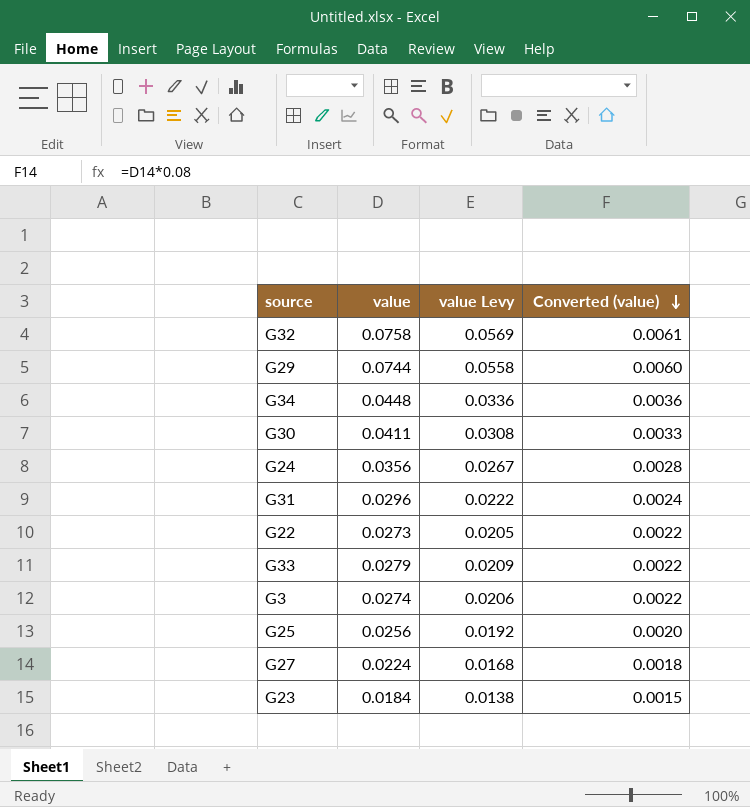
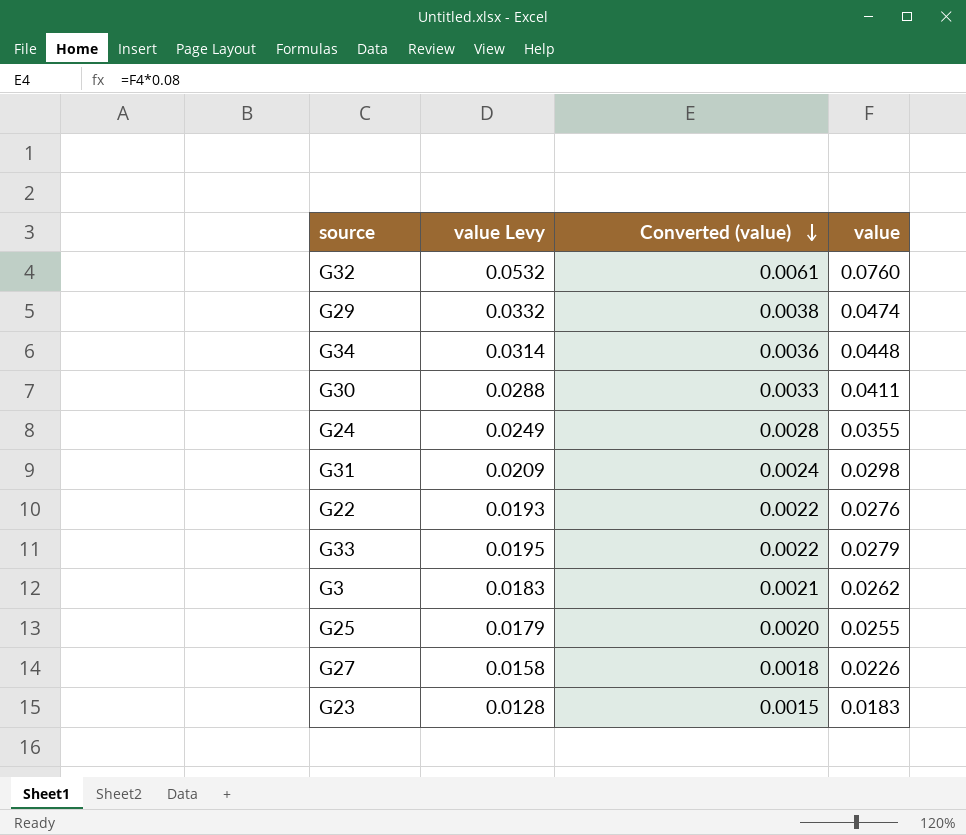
column value Levy | formula: [value] * 0.75 -> [value] * 0.7
column value | position: 2 -> 4
G32 | value: 0.0758 -> 0.0760
G29 | Converted (value): 0.0060 -> 0.0038
G29 | value: 0.0744 -> 0.0474
G24 | value: 0.0356 -> 0.0355
G31 | value: 0.0296 -> 0.0298
G22 | value: 0.0273 -> 0.0276
G3 | Converted (value): 0.0022 -> 0.0021
G3 | value: 0.0274 -> 0.0262
G25 | value: 0.0256 -> 0.0255
G27 | value: 0.0224 -> 0.0226
G23 | value: 0.0184 -> 0.0183

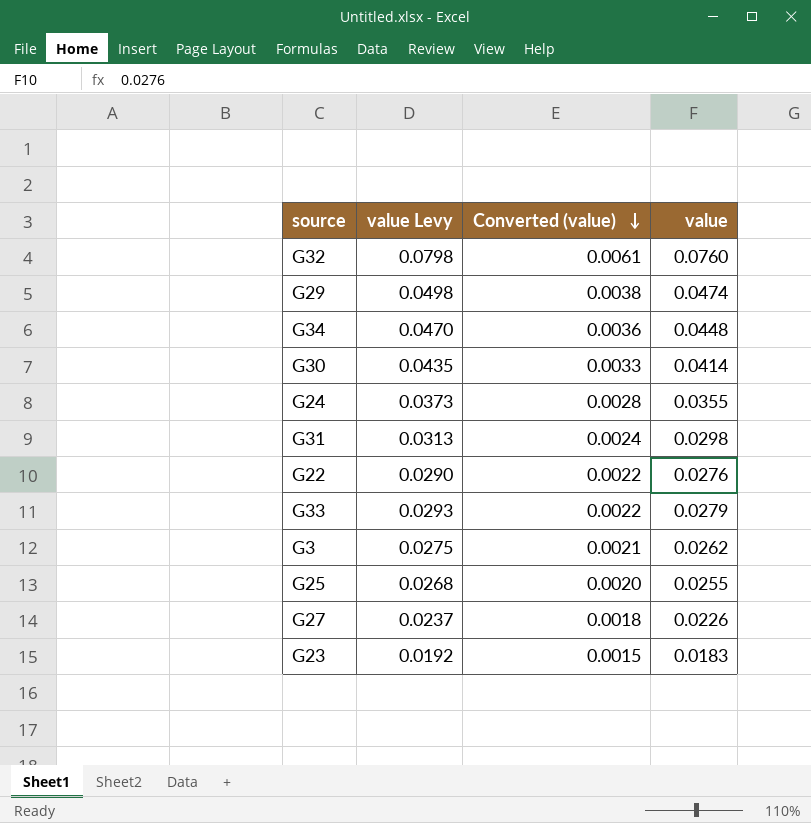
column value Levy | formula: [value] * 0.7 -> [value] * 1.05
G30 | value: 0.0411 -> 0.0414

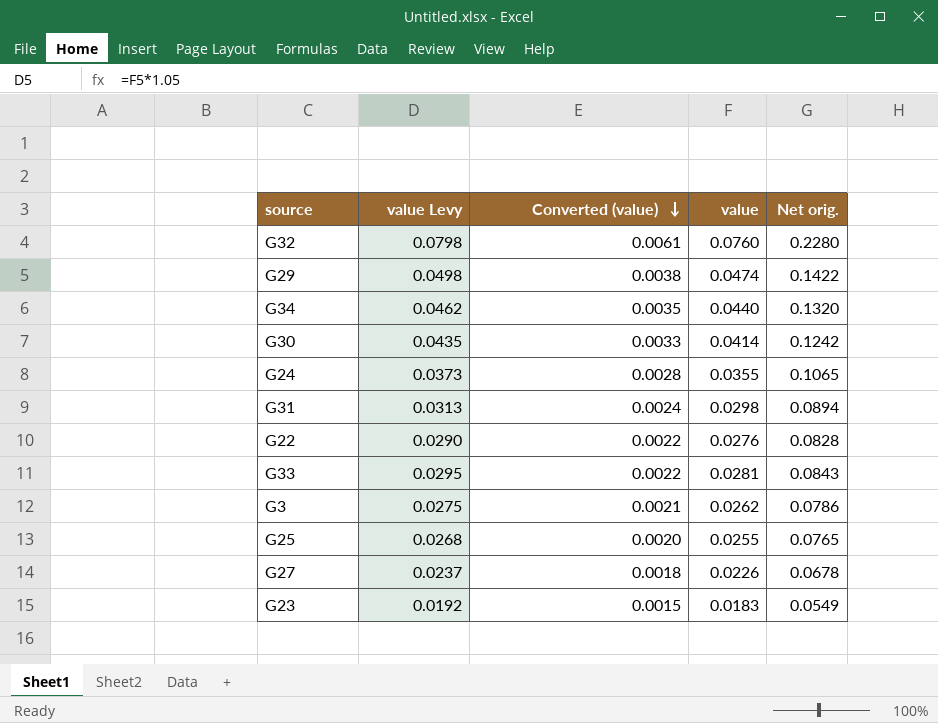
column Net orig. | formula: none -> [value] * 3
G34 | value Levy: 0.0470 -> 0.0462
G34 | Converted (value): 0.0036 -> 0.0035
G34 | value: 0.0448 -> 0.0440
G33 | value Levy: 0.0293 -> 0.0295
G33 | value: 0.0279 -> 0.0281

